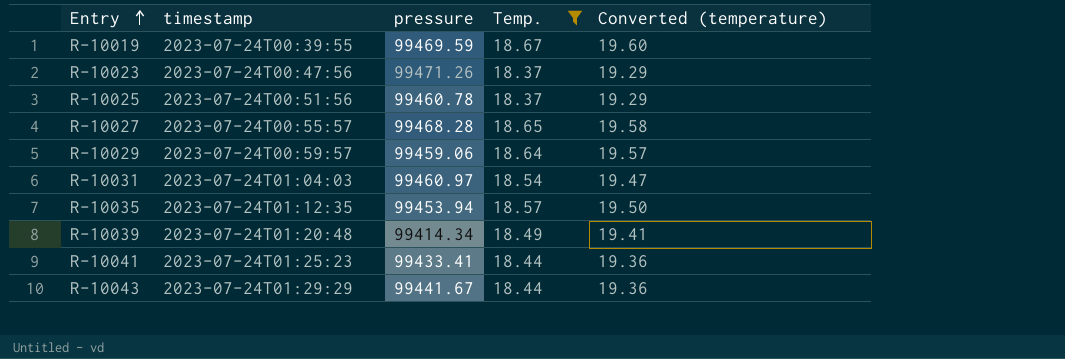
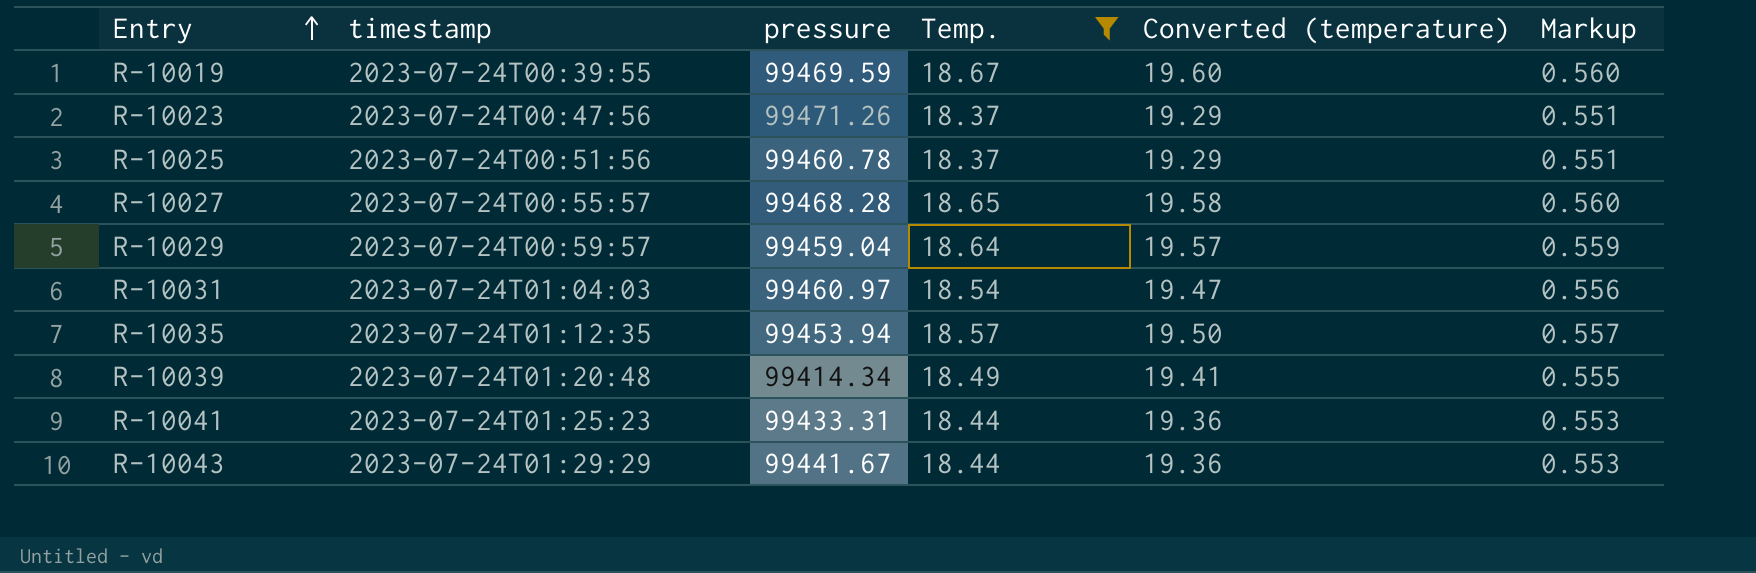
column Markup | formula: none -> [Temp.] * 0.03
R-10029 | pressure: 99459.06 -> 99459.04
R-10041 | pressure: 99433.41 -> 99433.31

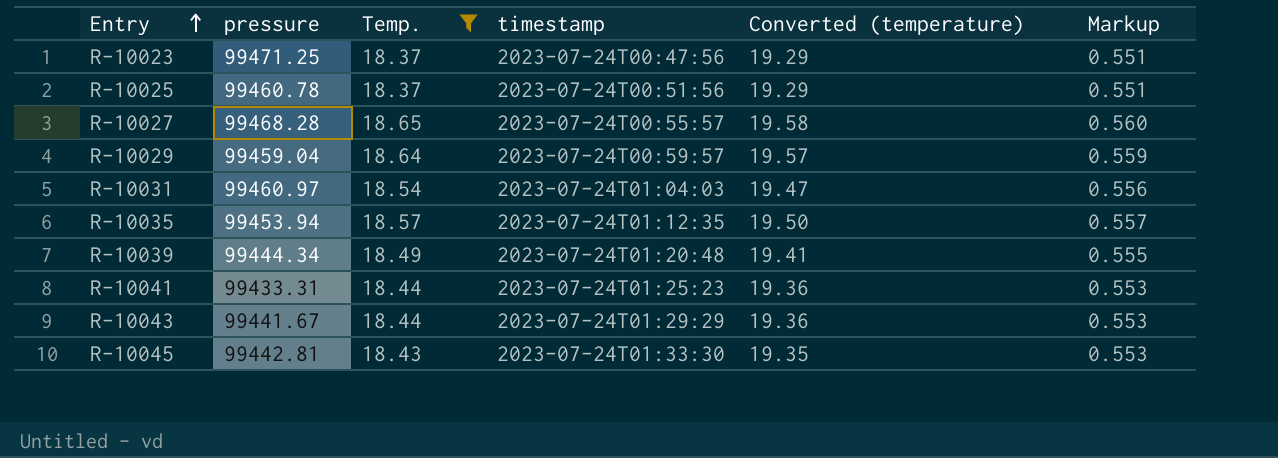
column timestamp | position: 2 -> 4
row R-10019: 2023-07-24T00:39:55 | 99469.59 | 18.67 | 19.60 | 0.560 -> none
R-10023 | pressure: 99471.26 -> 99471.25
R-10039 | pressure: 99414.34 -> 99444.34
row R-10045: none -> 99442.81 | 18.43 | 2023-07-24T01:33:30 | 19.35 | 0.553

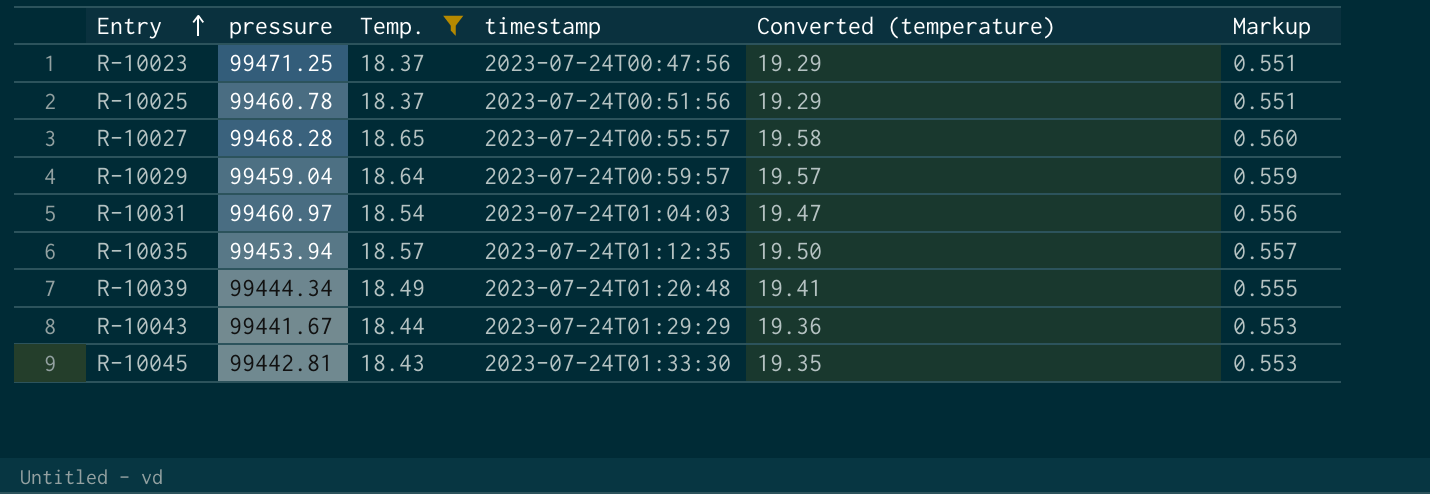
row R-10041: 99433.31 | 18.44 | 2023-07-24T01:25:23 | 19.36 | 0.553 -> none

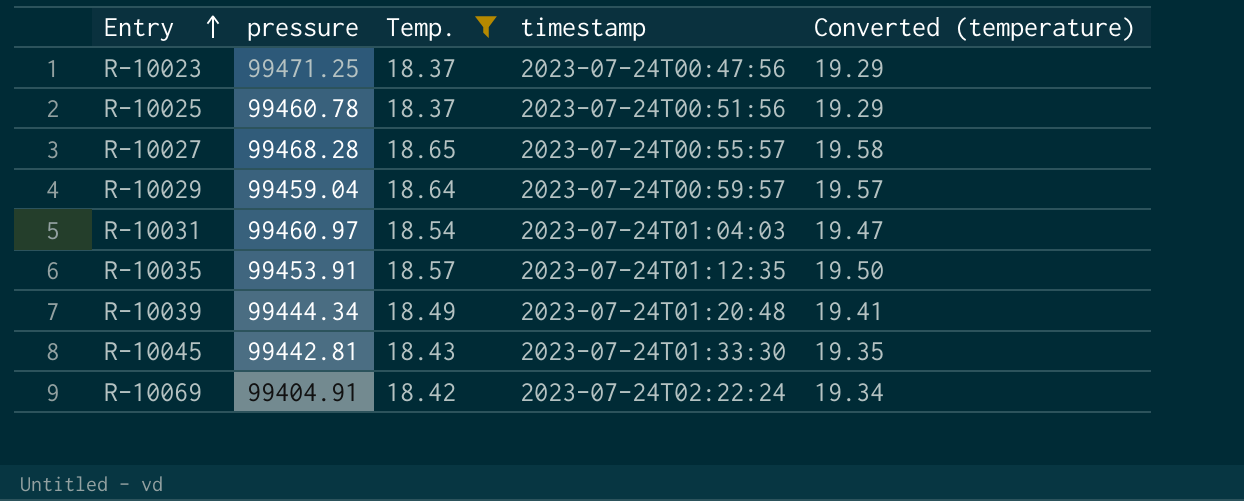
column Markup | formula: [Temp.] * 0.03 -> none
row R-10043: 99441.67 | 18.44 | 2023-07-24T01:29:29 | 19.36 | 0.553 -> none
R-10035 | pressure: 99453.94 -> 99453.91
row R-10069: none -> 99404.91 | 18.42 | 2023-07-24T02:22:24 | 19.34

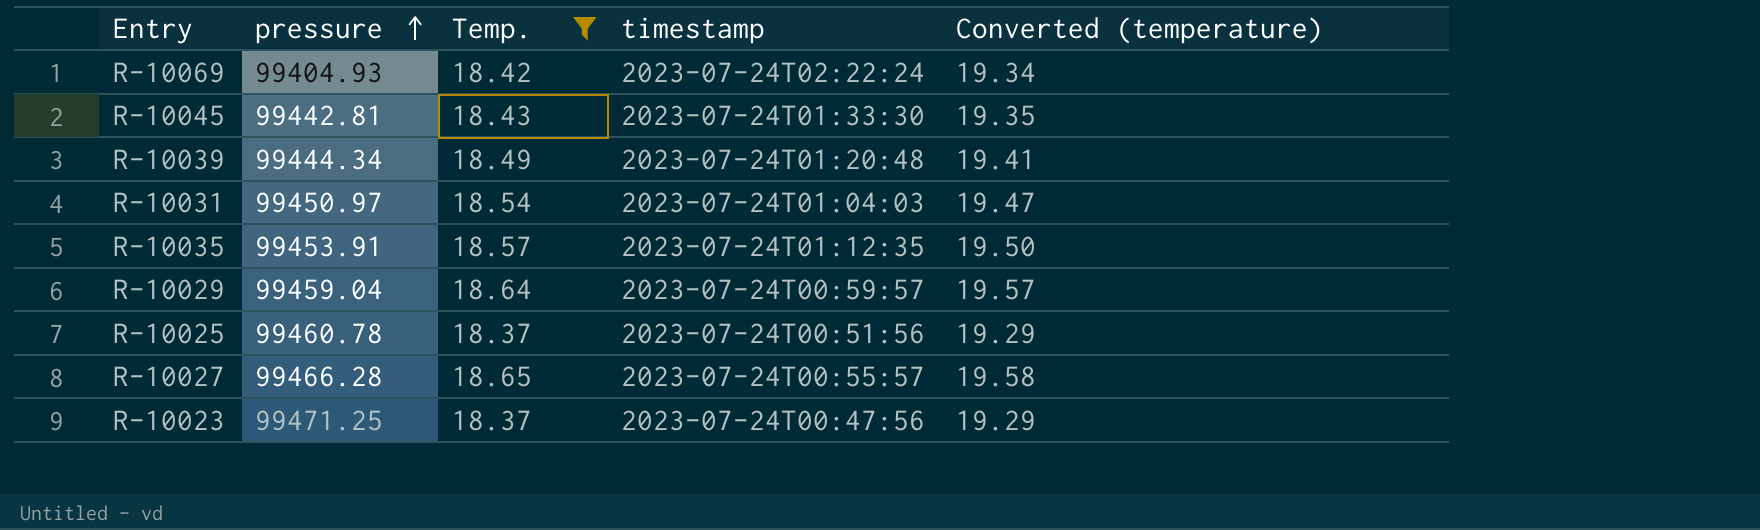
row order: Entry ascending -> pressure ascending
R-10069 | pressure: 99404.91 -> 99404.93
R-10031 | pressure: 99460.97 -> 99450.97
R-10027 | pressure: 99468.28 -> 99466.28

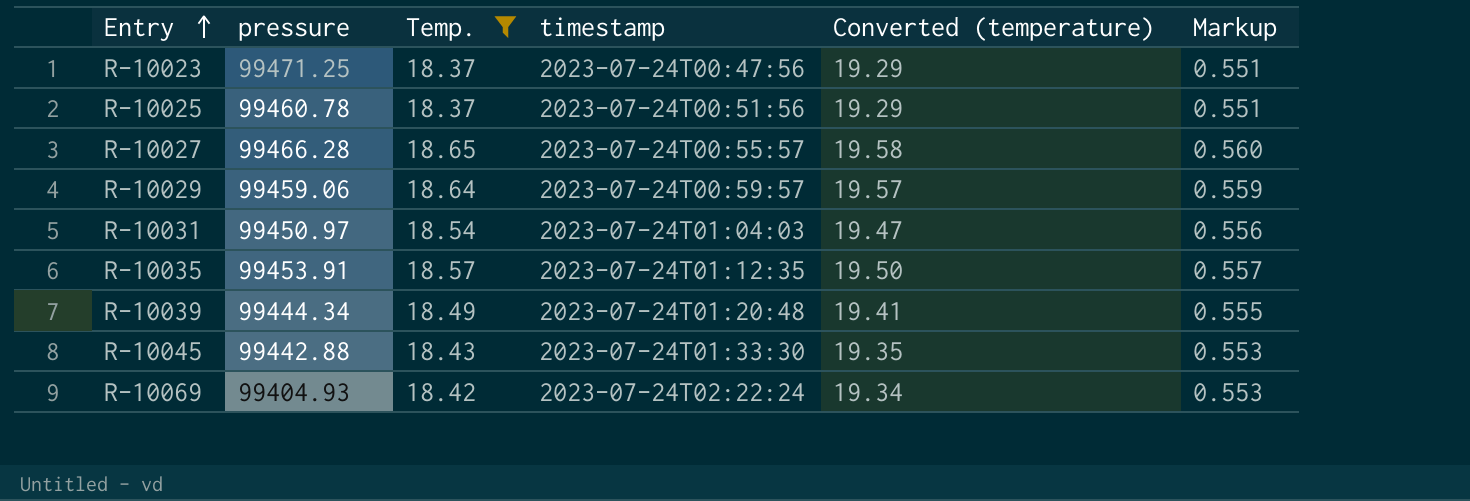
row order: pressure ascending -> Entry ascending
column Markup | formula: none -> [Temp.] * 0.03
R-10029 | pressure: 99459.04 -> 99459.06
R-10045 | pressure: 99442.81 -> 99442.88

